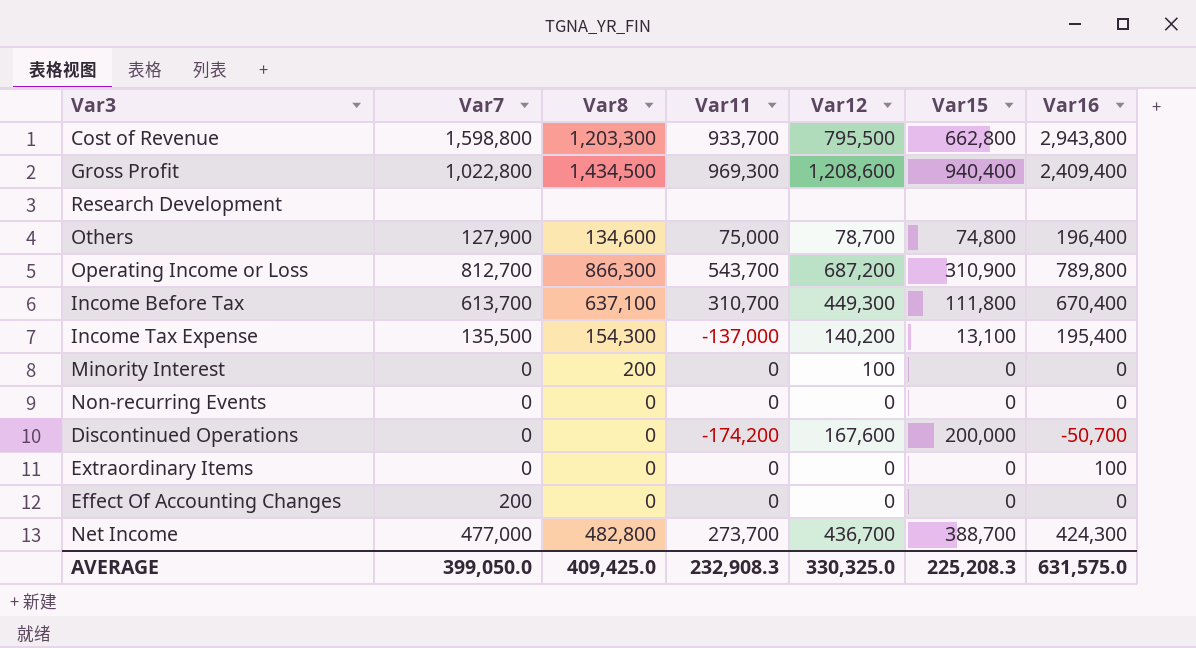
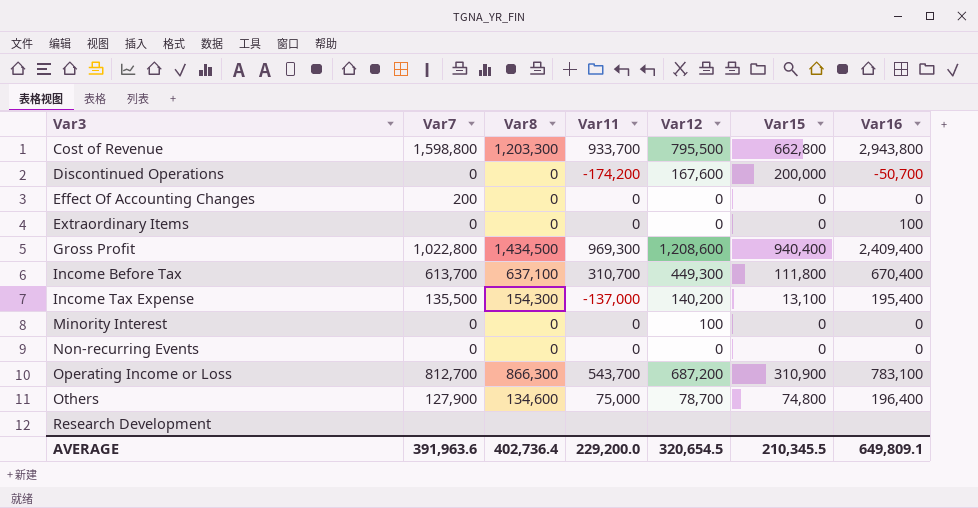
row order: none -> Var3 ascending
row Net Income: 477,000 | 482,800 | 273,700 | 436,700 | 388,700 | 424,300 -> none
Minority Interest | Var8: 200 -> 0
Operating Income or Loss | Var16: 789,800 -> 783,100
AVERAGE | Var7: 399,050.0 -> 391,963.6
AVERAGE | Var8: 409,425.0 -> 402,736.4
AVERAGE | Var11: 232,908.3 -> 229,200.0
AVERAGE | Var12: 330,325.0 -> 320,654.5
AVERAGE | Var15: 225,208.3 -> 210,345.5
AVERAGE | Var16: 631,575.0 -> 649,809.1

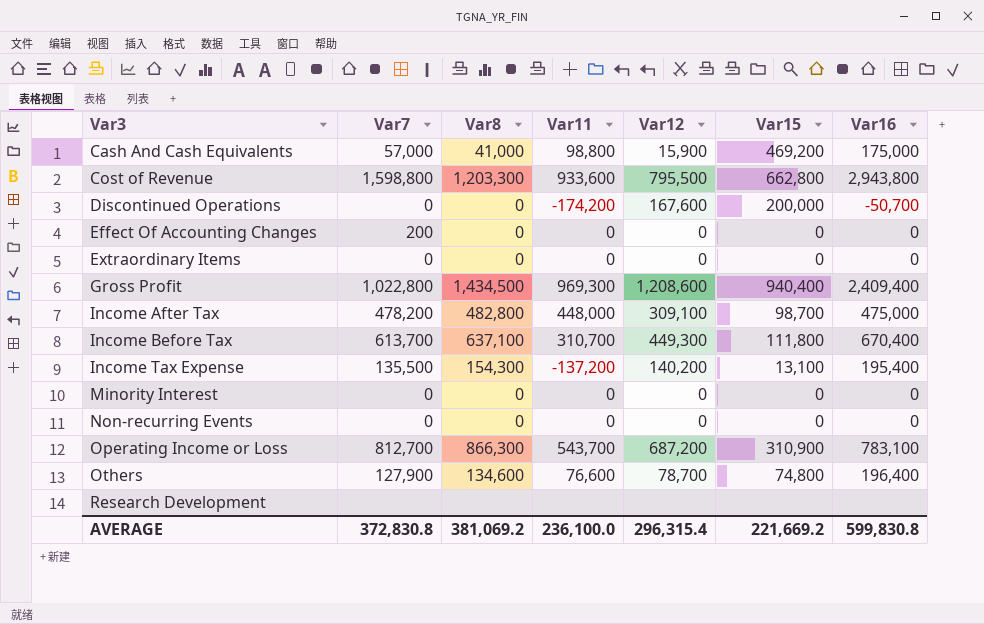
row Cash And Cash Equivalents: none -> 57,000 | 41,000 | 98,800 | 15,900 | 469,200 | 175,000
Cost of Revenue | Var11: 933,700 -> 933,600
Extraordinary Items | Var16: 100 -> 0
row Income After Tax: none -> 478,200 | 482,800 | 448,000 | 309,100 | 98,700 | 475,000
Income Tax Expense | Var11: -137,000 -> -137,200
Minority Interest | Var12: 100 -> 0
Others | Var11: 75,000 -> 76,600
AVERAGE | Var7: 391,963.6 -> 372,830.8
AVERAGE | Var8: 402,736.4 -> 381,069.2
AVERAGE | Var11: 229,200.0 -> 236,100.0
AVERAGE | Var12: 320,654.5 -> 296,315.4
AVERAGE | Var15: 210,345.5 -> 221,669.2
AVERAGE | Var16: 649,809.1 -> 599,830.8

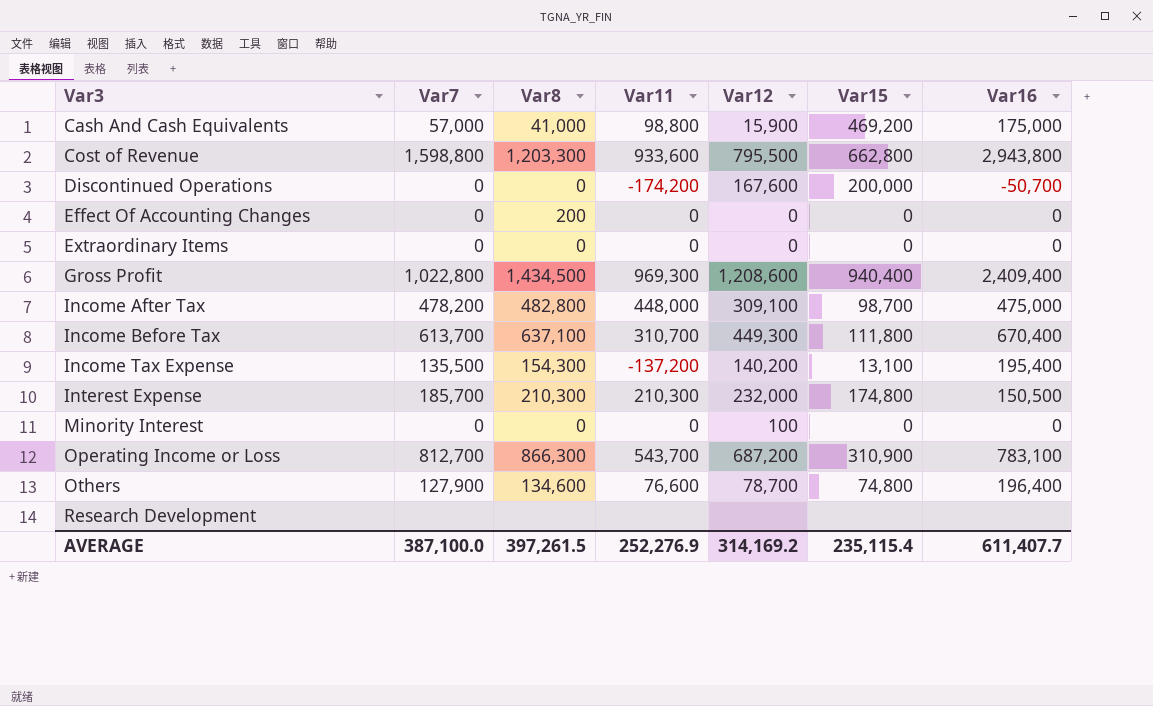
row Non-recurring Events: 0 | 0 | 0 | 0 | 0 | 0 -> none
Effect Of Accounting Changes | Var7: 200 -> 0
Effect Of Accounting Changes | Var8: 0 -> 200
row Interest Expense: none -> 185,700 | 210,300 | 210,300 | 232,000 | 174,800 | 150,500
Minority Interest | Var12: 0 -> 100
AVERAGE | Var7: 372,830.8 -> 387,100.0
AVERAGE | Var8: 381,069.2 -> 397,261.5
AVERAGE | Var11: 236,100.0 -> 252,276.9
AVERAGE | Var12: 296,315.4 -> 314,169.2
AVERAGE | Var15: 221,669.2 -> 235,115.4
AVERAGE | Var16: 599,830.8 -> 611,407.7

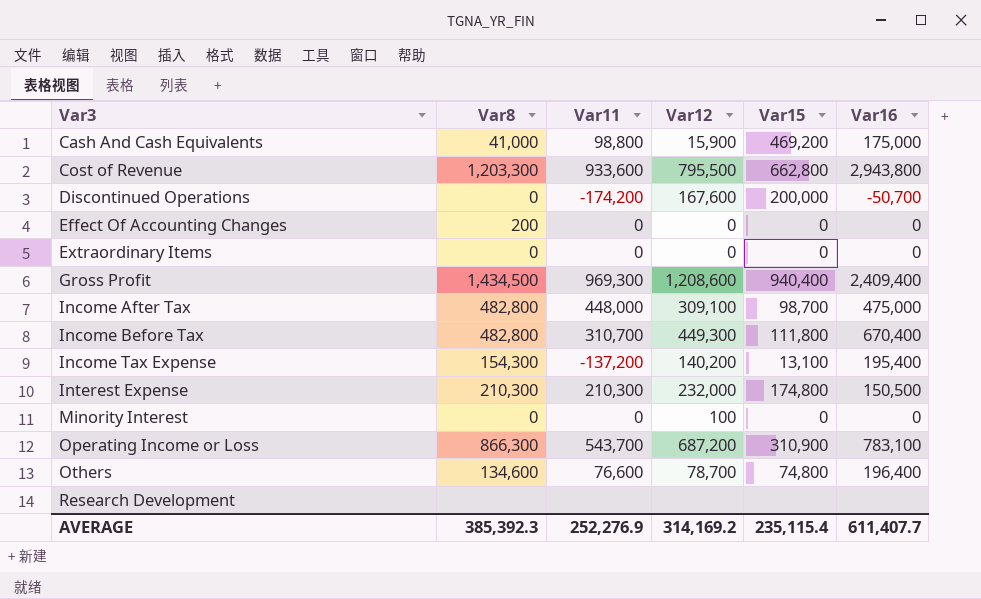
column Var7 | position: 2 -> none
Income Before Tax | Var8: 637,100 -> 482,800
AVERAGE | Var8: 397,261.5 -> 385,392.3

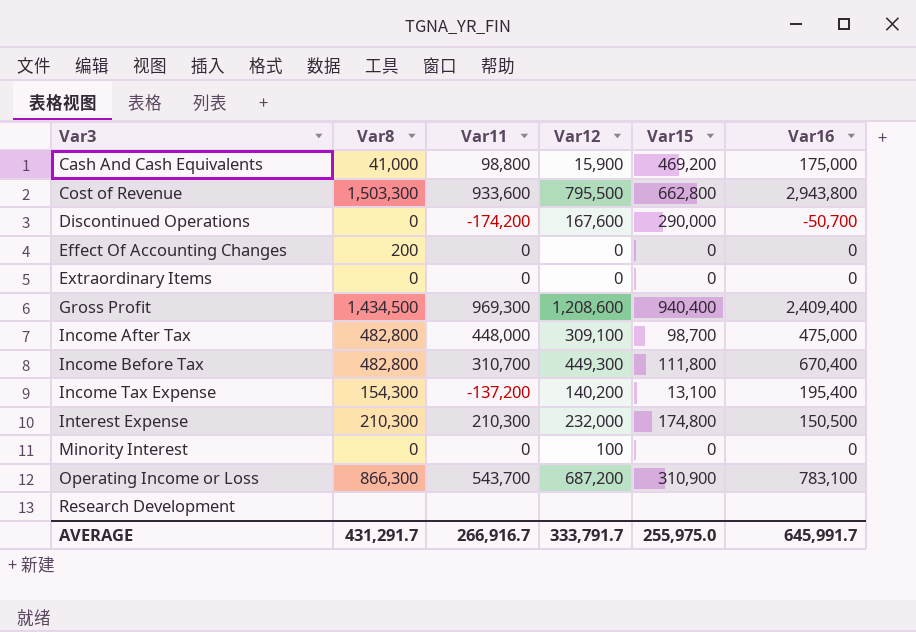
row Others: 134,600 | 76,600 | 78,700 | 74,800 | 196,400 -> none
Cost of Revenue | Var8: 1,203,300 -> 1,503,300
Discontinued Operations | Var15: 200,000 -> 290,000
AVERAGE | Var8: 385,392.3 -> 431,291.7
AVERAGE | Var11: 252,276.9 -> 266,916.7
AVERAGE | Var12: 314,169.2 -> 333,791.7
AVERAGE | Var15: 235,115.4 -> 255,975.0
AVERAGE | Var16: 611,407.7 -> 645,991.7

